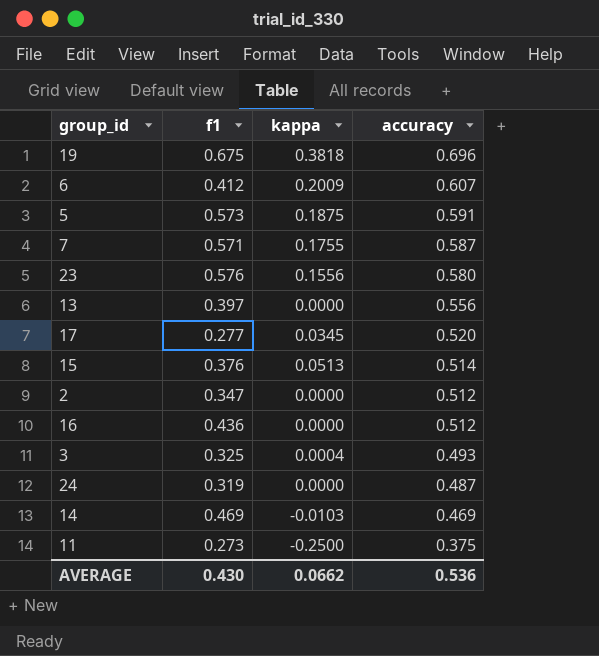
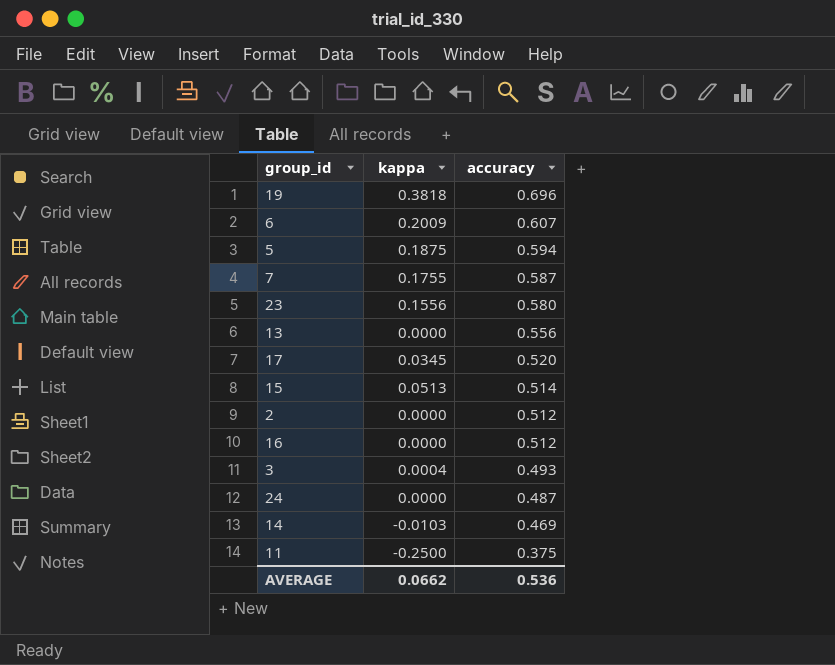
column f1 | position: 2 -> none
5 | accuracy: 0.591 -> 0.594

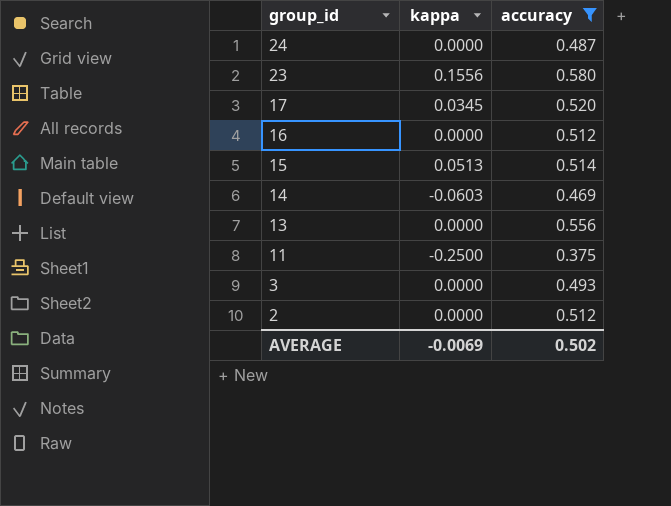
filter: none -> accuracy <= 0.580
row order: accuracy descending -> group_id descending
14 | kappa: -0.0103 -> -0.0603
3 | kappa: 0.0004 -> 0.0000
AVERAGE | kappa: 0.0662 -> -0.0069
AVERAGE | accuracy: 0.536 -> 0.502

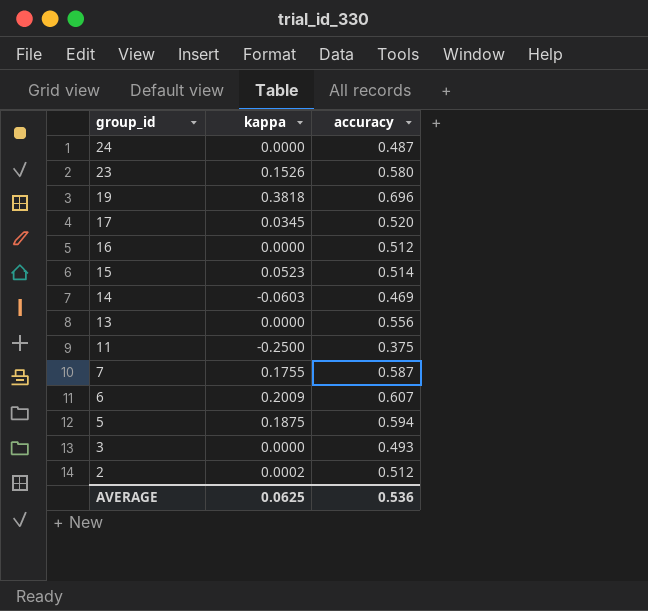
filter: accuracy <= 0.580 -> none
23 | kappa: 0.1556 -> 0.1526
15 | kappa: 0.0513 -> 0.0523
2 | kappa: 0.0000 -> 0.0002
AVERAGE | kappa: -0.0069 -> 0.0625
AVERAGE | accuracy: 0.502 -> 0.536

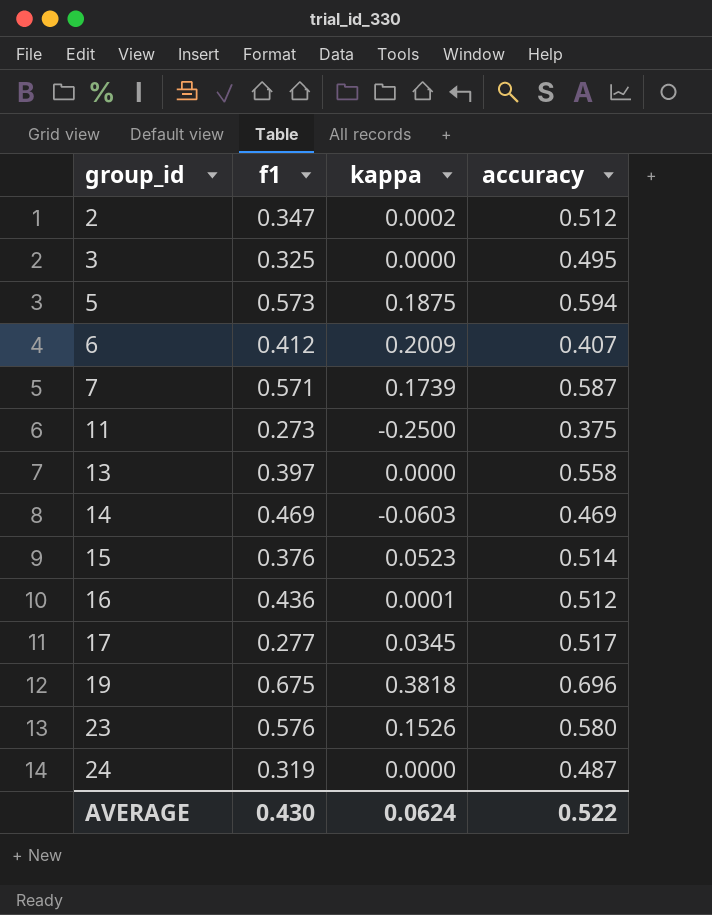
row order: group_id descending -> group_id ascending
column f1 | position: none -> 2
3 | accuracy: 0.493 -> 0.495
6 | accuracy: 0.607 -> 0.407
7 | kappa: 0.1755 -> 0.1739
13 | accuracy: 0.556 -> 0.558
16 | kappa: 0.0000 -> 0.0001
17 | accuracy: 0.520 -> 0.517
AVERAGE | kappa: 0.0625 -> 0.0624
AVERAGE | accuracy: 0.536 -> 0.522

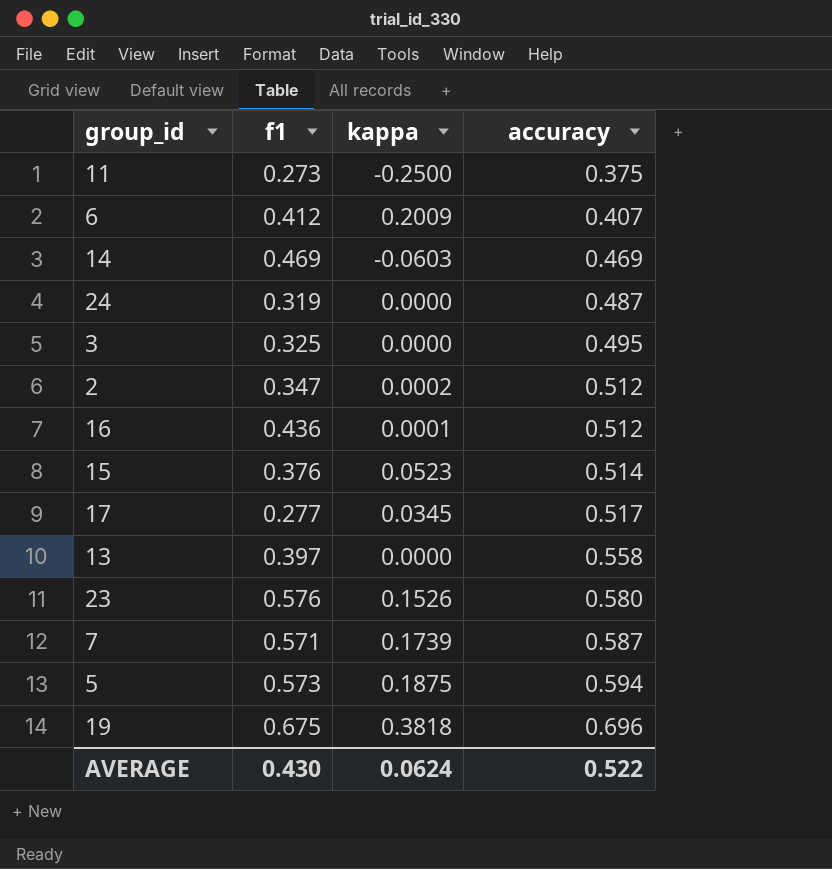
row order: group_id ascending -> accuracy ascending

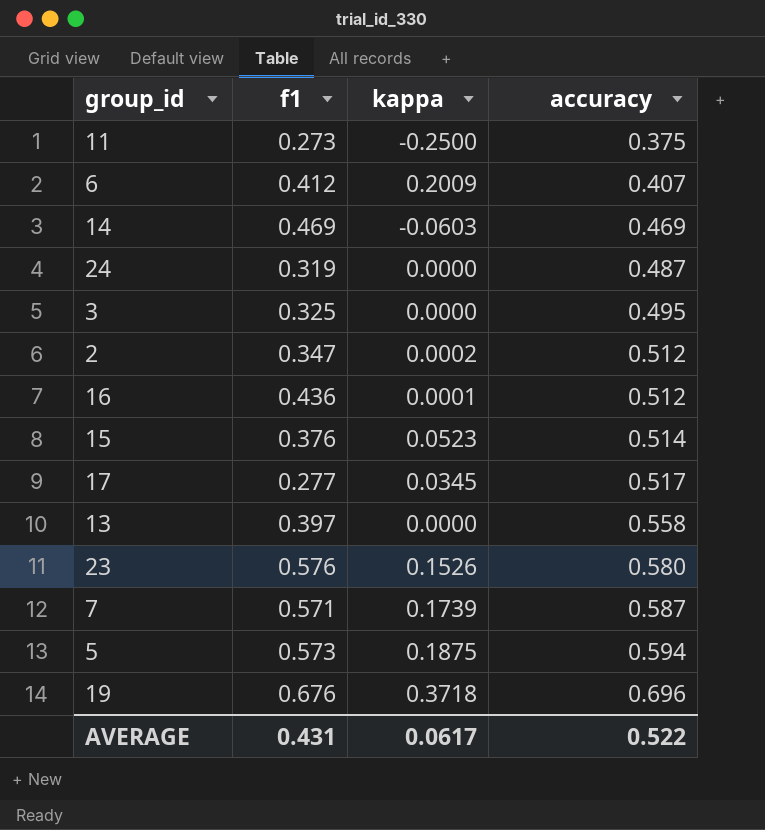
19 | f1: 0.675 -> 0.676
19 | kappa: 0.3818 -> 0.3718
AVERAGE | f1: 0.430 -> 0.431
AVERAGE | kappa: 0.0624 -> 0.0617

